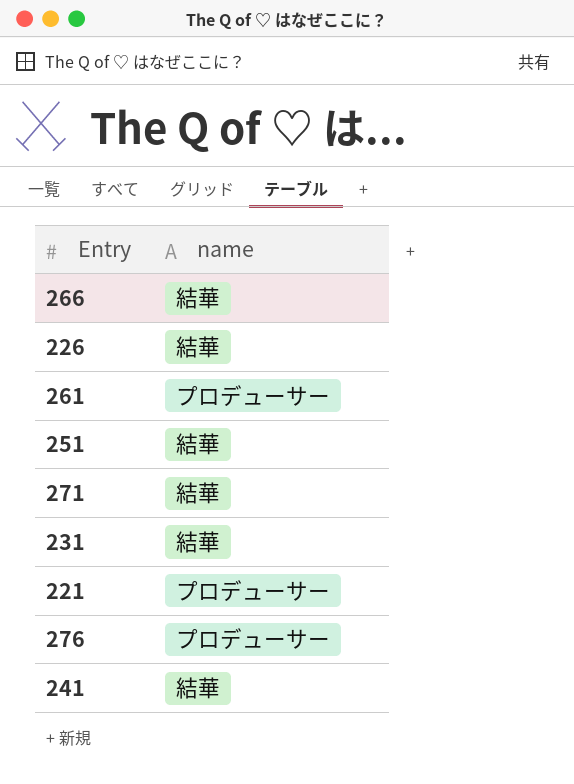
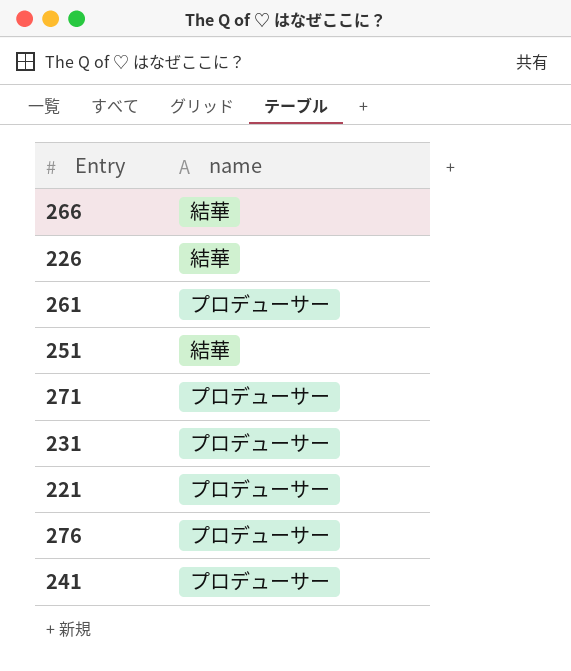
271 | name: 結華 -> プロデューサー
231 | name: 結華 -> プロデューサー
241 | name: 結華 -> プロデューサー

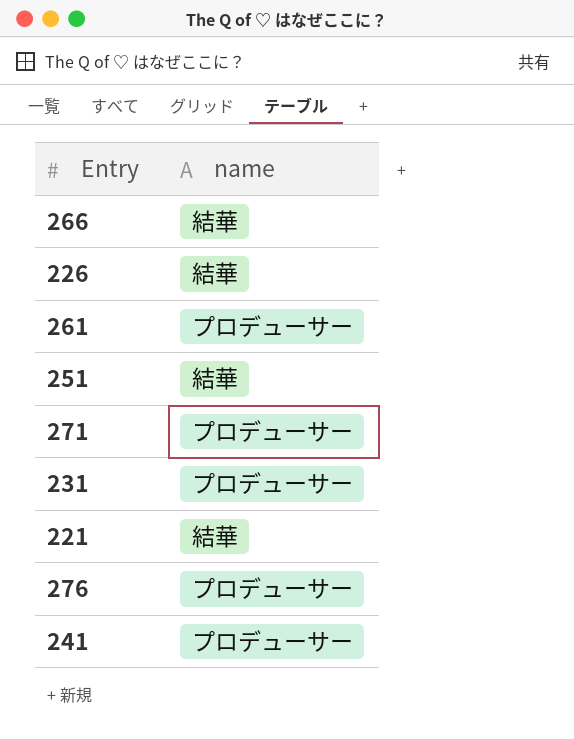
221 | name: プロデューサー -> 結華

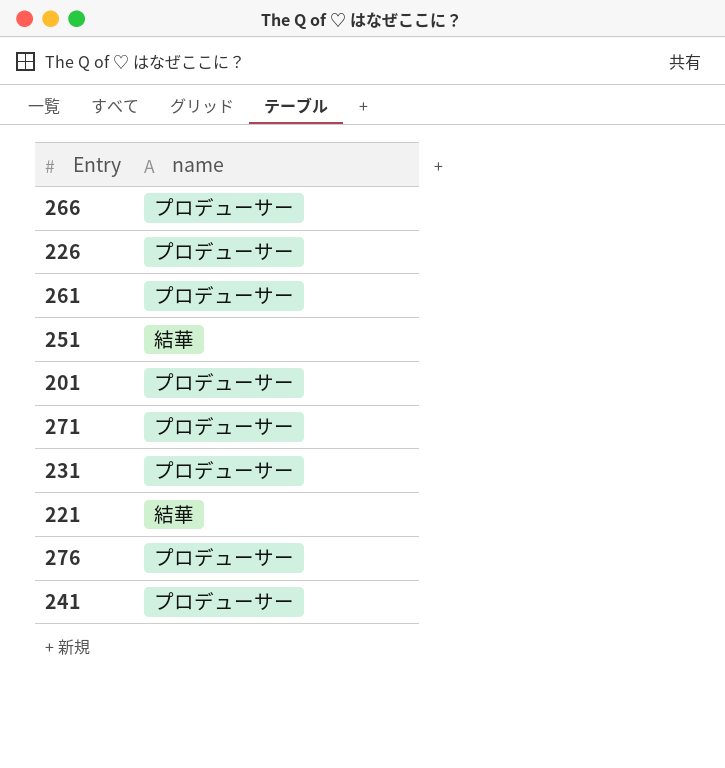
266 | name: 結華 -> プロデューサー
226 | name: 結華 -> プロデューサー
row 201: none -> プロデューサー

